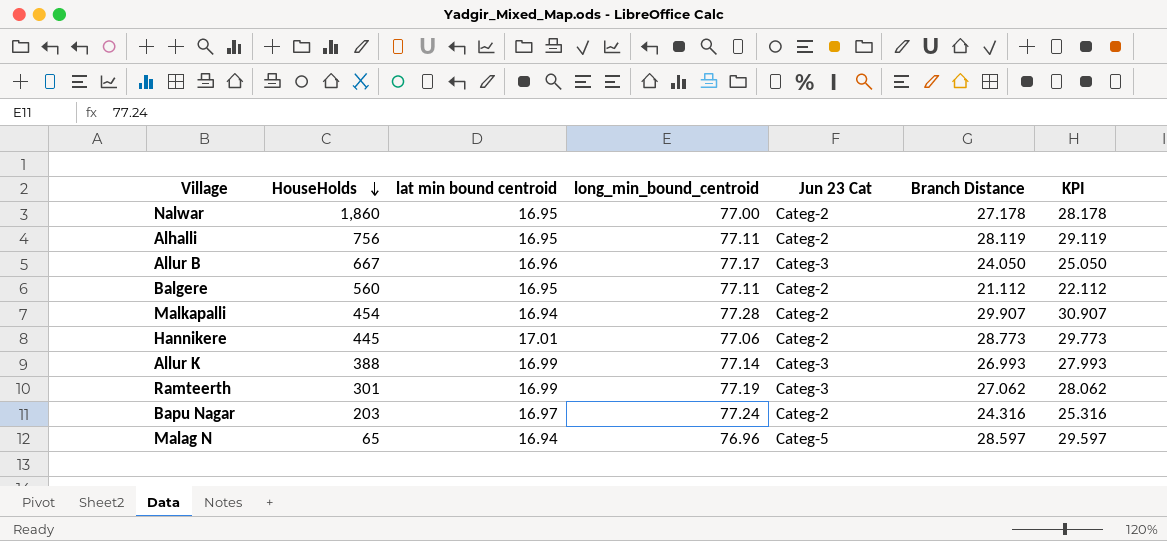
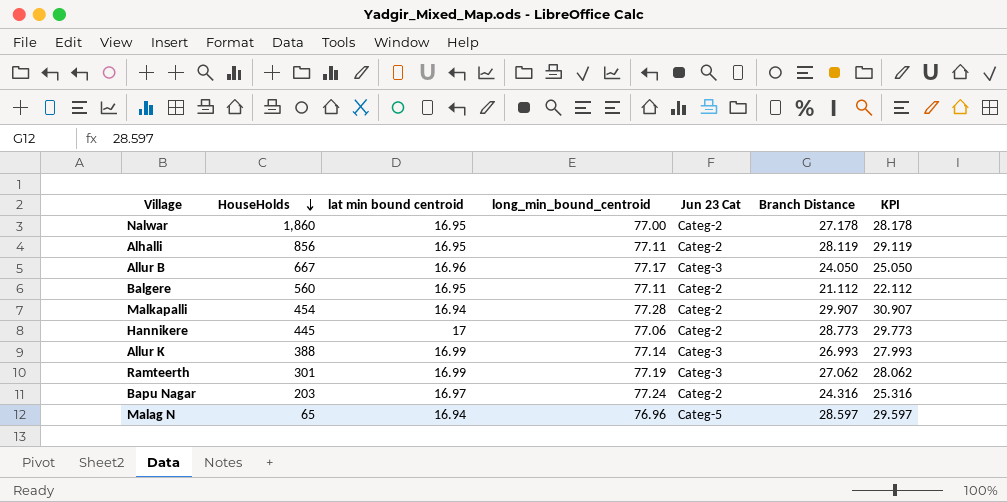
Alhalli | HouseHolds: 756 -> 856
Hannikere | lat min bound centroid: 17.01 -> 17

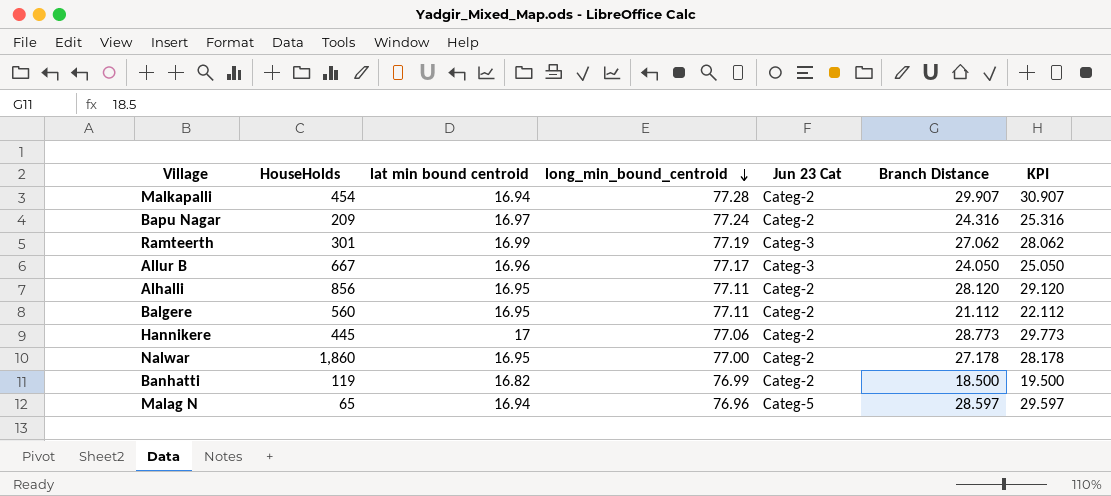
row order: HouseHolds descending -> long_min_bound_centroid descending
row Allur K: 388 | 16.99 | 77.14 | Categ-3 | 26.993 | 27.993 -> none
Bapu Nagar | HouseHolds: 203 -> 209
Alhalli | Branch Distance: 28.119 -> 28.120
Alhalli | KPI: 29.119 -> 29.120
row Banhatti: none -> 119 | 16.82 | 76.99 | Categ-2 | 18.500 | 19.500

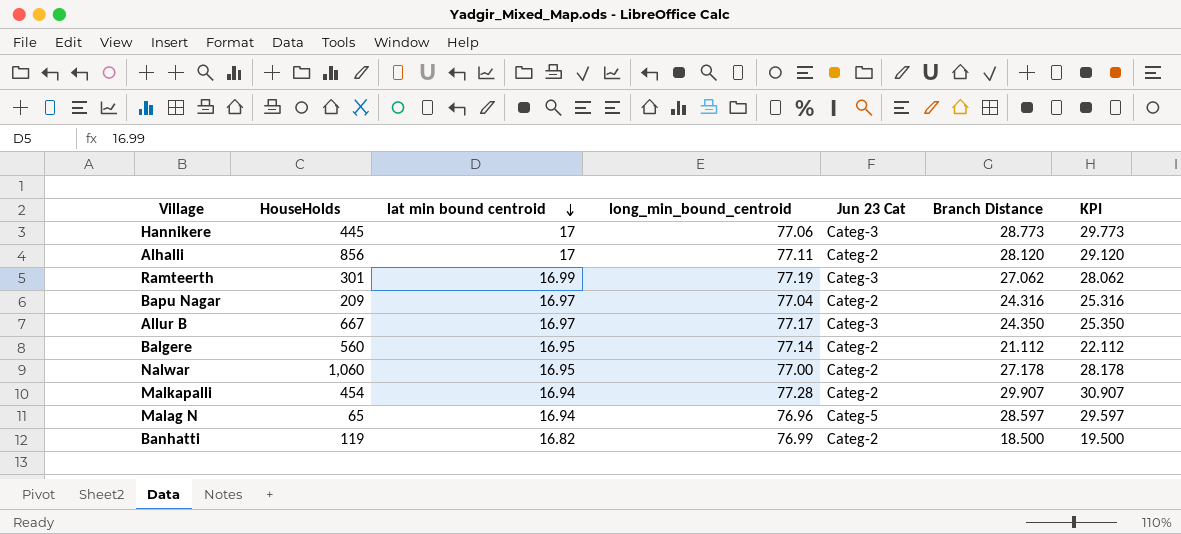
row order: long_min_bound_centroid descending -> lat min bound centroid descending
Hannikere | Jun 23 Cat: Categ-2 -> Categ-3
Alhalli | lat min bound centroid: 16.95 -> 17
Bapu Nagar | long_min_bound_centroid: 77.24 -> 77.04
Allur B | lat min bound centroid: 16.96 -> 16.97
Allur B | Branch Distance: 24.050 -> 24.350
Allur B | KPI: 25.050 -> 25.350
Balgere | long_min_bound_centroid: 77.11 -> 77.14
Nalwar | HouseHolds: 1,860 -> 1,060

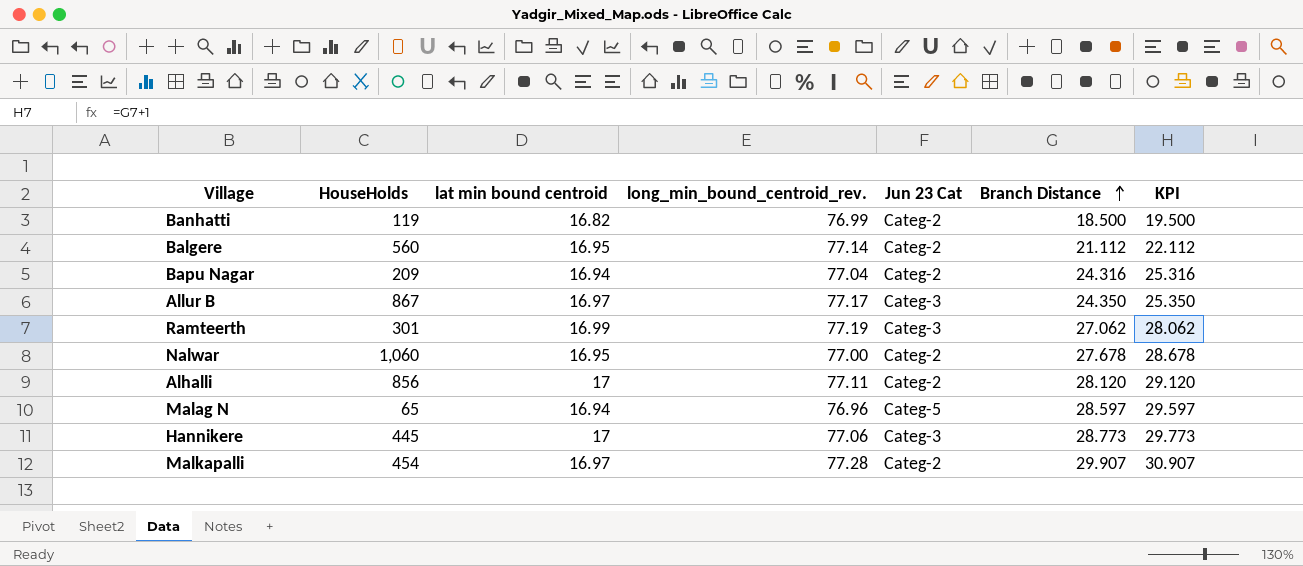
row order: lat min bound centroid descending -> Branch Distance ascending
column name: long_min_bound_centroid -> long_min_bound_centroid_rev.
Bapu Nagar | lat min bound centroid: 16.97 -> 16.94
Allur B | HouseHolds: 667 -> 867
Nalwar | Branch Distance: 27.178 -> 27.678
Nalwar | KPI: 28.178 -> 28.678
Malkapalli | lat min bound centroid: 16.94 -> 16.97

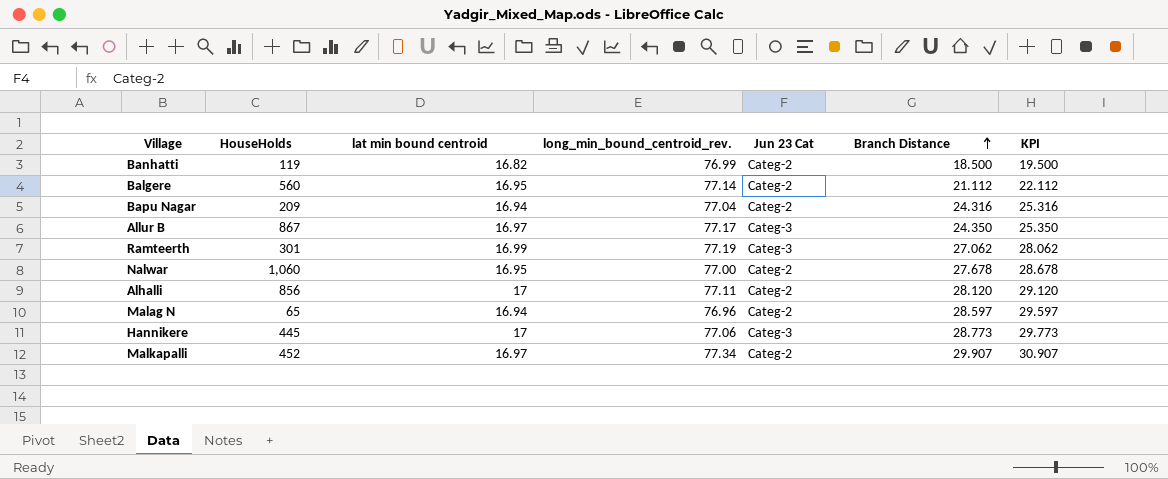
Malag N | Jun 23 Cat: Categ-5 -> Categ-2
Malkapalli | HouseHolds: 454 -> 452
Malkapalli | long_min_bound_centroid_rev.: 77.28 -> 77.34

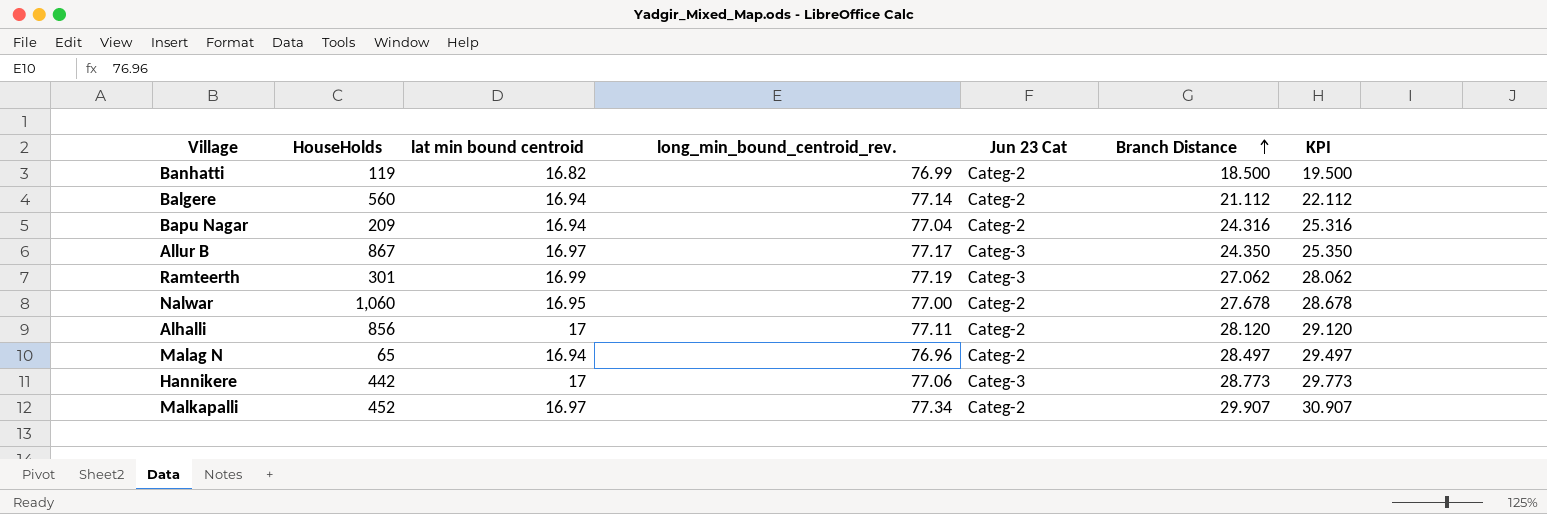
Balgere | lat min bound centroid: 16.95 -> 16.94
Malag N | Branch Distance: 28.597 -> 28.497
Malag N | KPI: 29.597 -> 29.497
Hannikere | HouseHolds: 445 -> 442

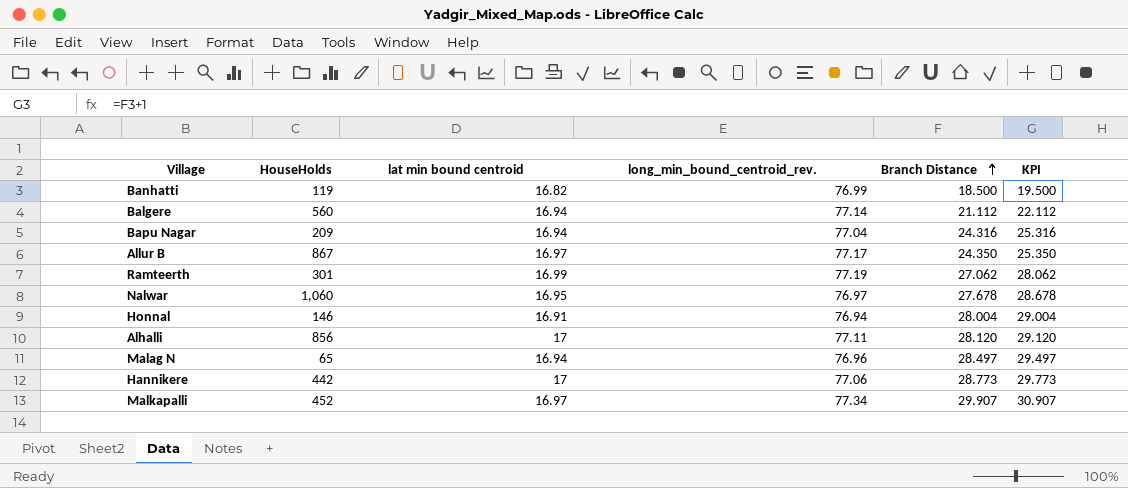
column Jun 23 Cat | position: 5 -> none
Nalwar | long_min_bound_centroid_rev.: 77.00 -> 76.97
row Honnal: none -> 146 | 16.91 | 76.94 | 28.004 | 29.004

